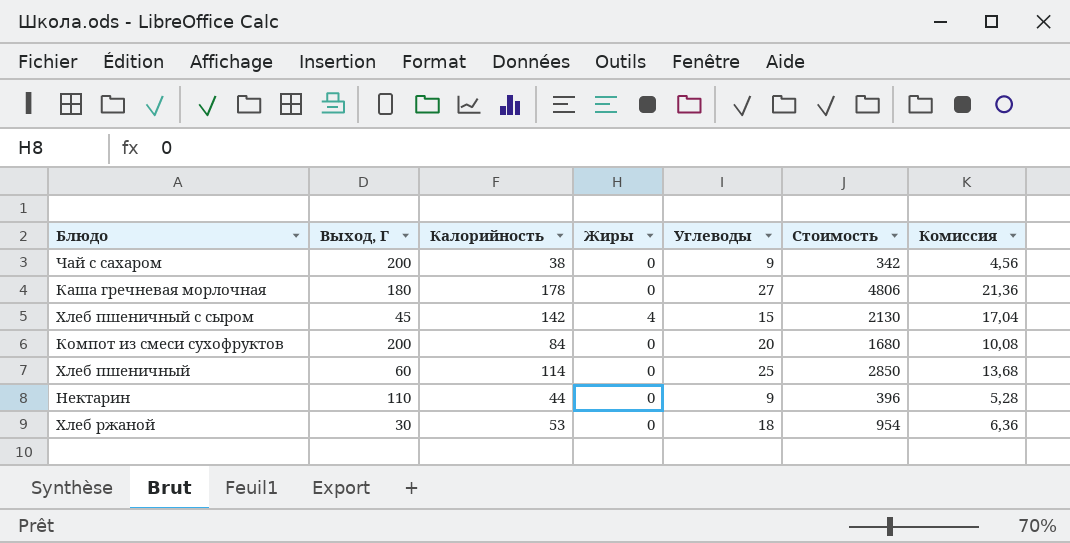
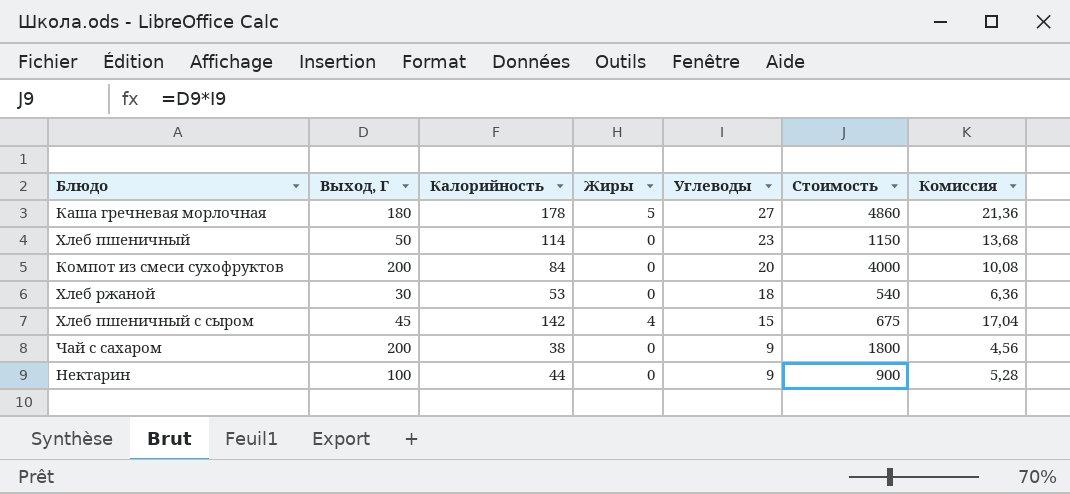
row order: none -> Углеводы descending
column Стоимость | formula: [Калорийность] * [Углеводы] -> [Выход, Г] * [Углеводы]
Каша гречневая морлочная | Жиры: 0 -> 5
Хлеб пшеничный | Выход, Г: 60 -> 50
Хлеб пшеничный | Углеводы: 25 -> 23
Нектарин | Выход, Г: 110 -> 100

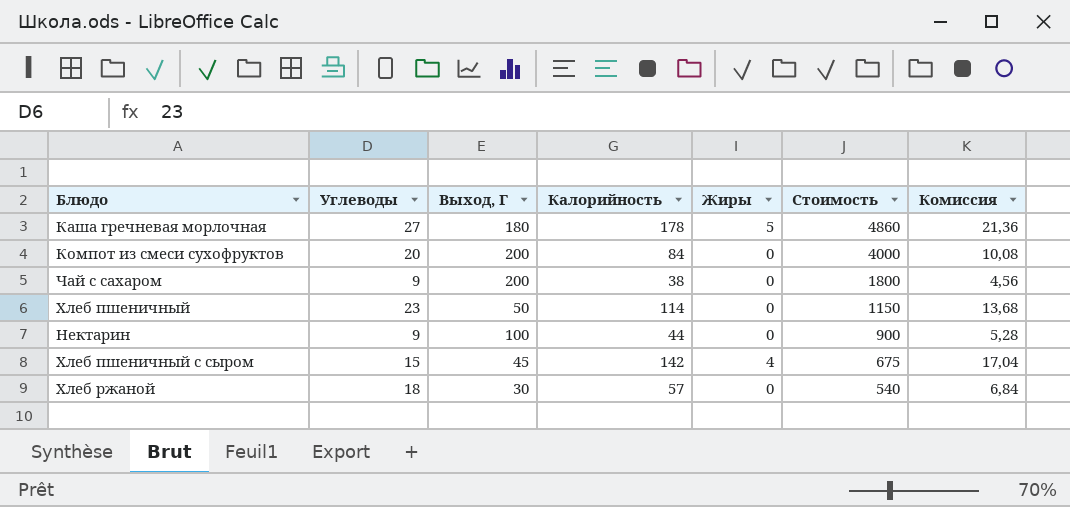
row order: Углеводы descending -> Стоимость descending
column Углеводы | position: 5 -> 2
Хлеб ржаной | Калорийность: 53 -> 57
Хлеб ржаной | Комиссия: 6,36 -> 6,84

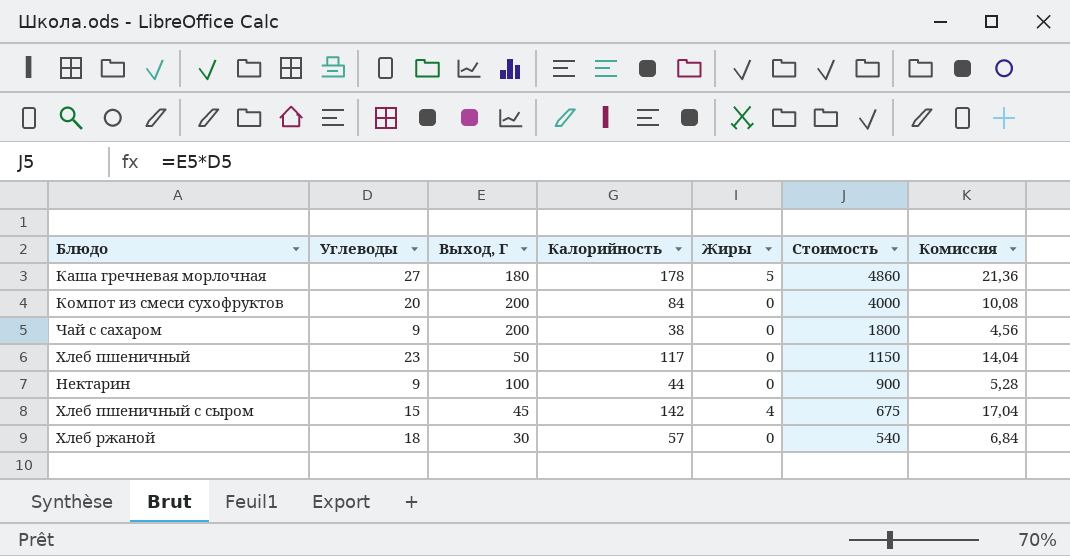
Хлеб пшеничный | Калорийность: 114 -> 117
Хлеб пшеничный | Комиссия: 13,68 -> 14,04

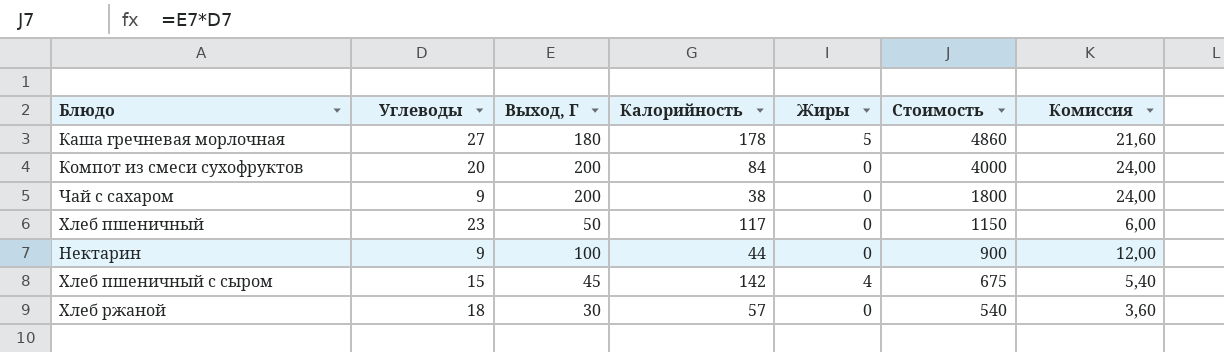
column Комиссия | formula: [Калорийность] * 0,12 -> [Выход, Г] * 0,12

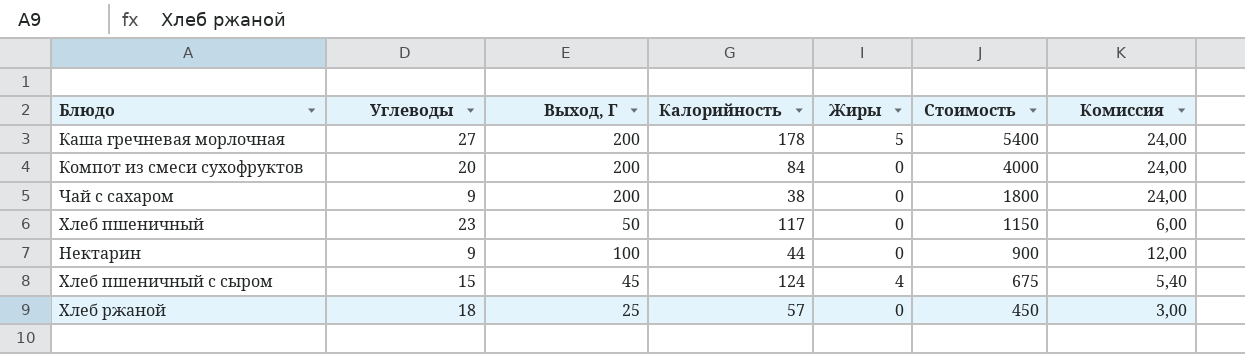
Каша гречневая морлочная | Выход, Г: 180 -> 200
Каша гречневая морлочная | Стоимость: 4860 -> 5400
Каша гречневая морлочная | Комиссия: 21,60 -> 24,00
Хлеб пшеничный с сыром | Калорийность: 142 -> 124
Хлеб ржаной | Выход, Г: 30 -> 25
Хлеб ржаной | Стоимость: 540 -> 450
Хлеб ржаной | Комиссия: 3,60 -> 3,00

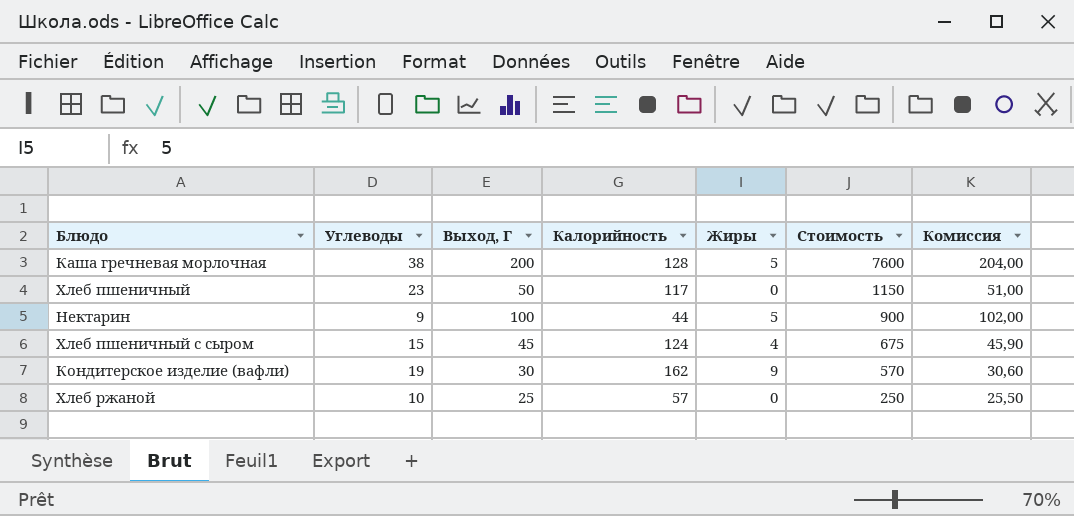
column Комиссия | formula: [Выход, Г] * 0,12 -> [Выход, Г] * 1,02
row Компот из смеси сухофруктов: 20 | 200 | 84 | 0 | 4000 | 24,00 -> none
row Чай с сахаром: 9 | 200 | 38 | 0 | 1800 | 24,00 -> none
Каша гречневая морлочная | Углеводы: 27 -> 38
Каша гречневая морлочная | Калорийность: 178 -> 128
Каша гречневая морлочная | Стоимость: 5400 -> 7600
Нектарин | Жиры: 0 -> 5
row Кондитерское изделие (вафли): none -> 19 | 30 | 162 | 9 | 570 | 30,60
Хлеб ржаной | Углеводы: 18 -> 10
Хлеб ржаной | Стоимость: 450 -> 250

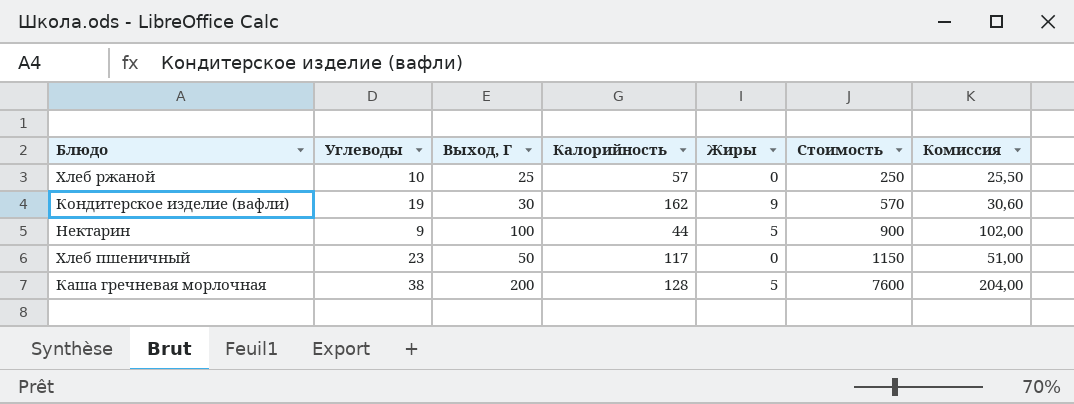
row order: Стоимость descending -> Стоимость ascending
row Хлеб пшеничный с сыром: 15 | 45 | 124 | 4 | 675 | 45,90 -> none

